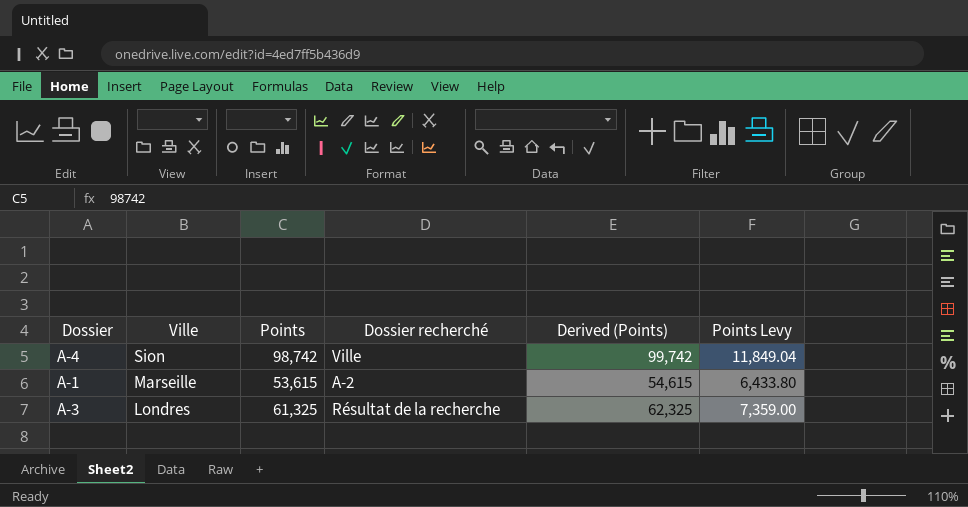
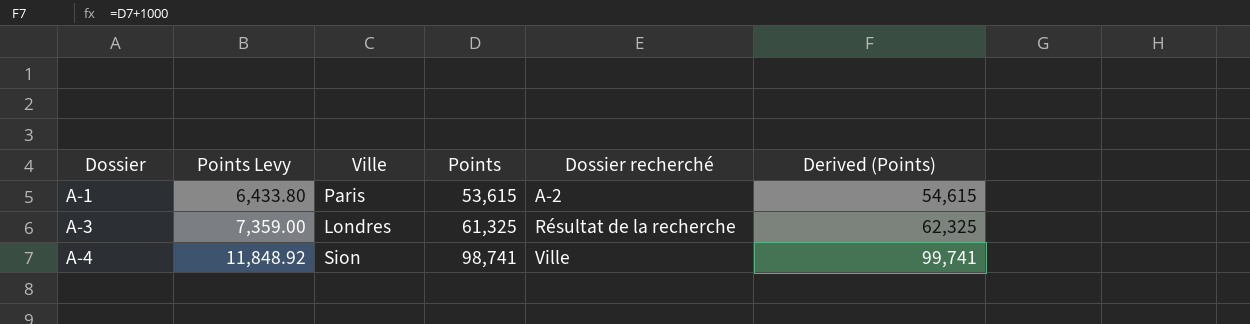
row order: Ville descending -> Dossier ascending
column Points Levy | position: 6 -> 2
A-1 | Ville: Marseille -> Paris
A-4 | Points Levy: 11,849.04 -> 11,848.92
A-4 | Points: 98,742 -> 98,741
A-4 | Derived (Points): 99,742 -> 99,741

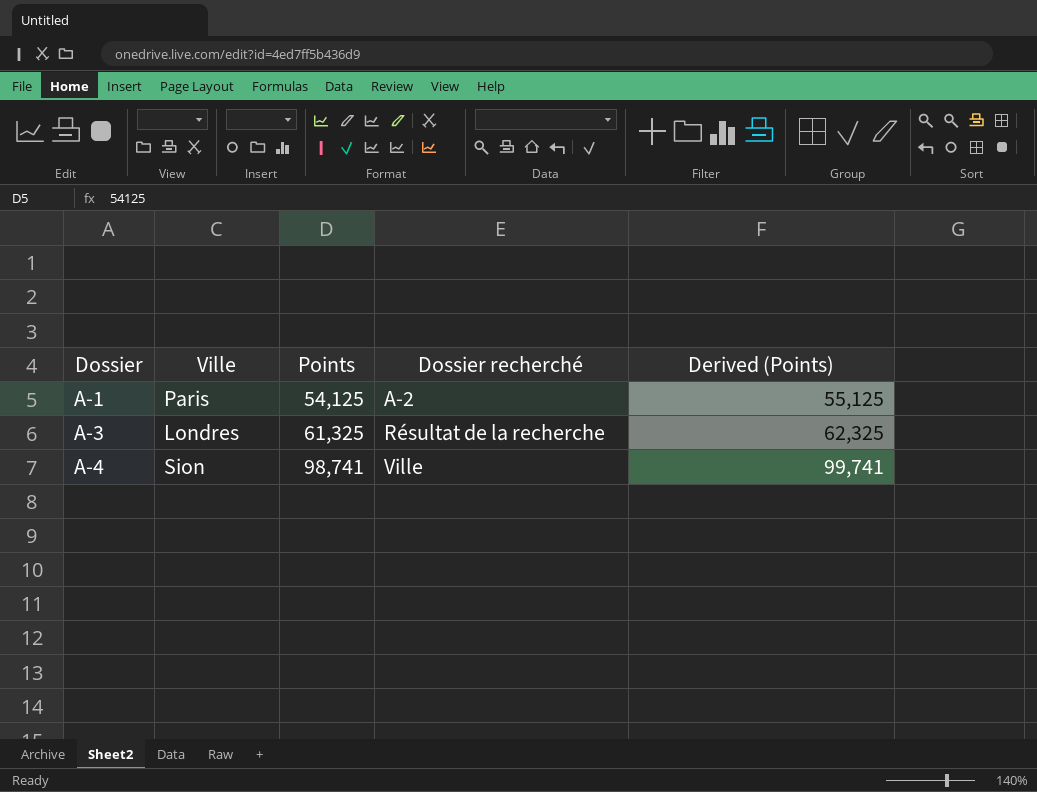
column Points Levy | formula: [Points] * 0.12 -> none
A-1 | Points: 53,615 -> 54,125
A-1 | Derived (Points): 54,615 -> 55,125

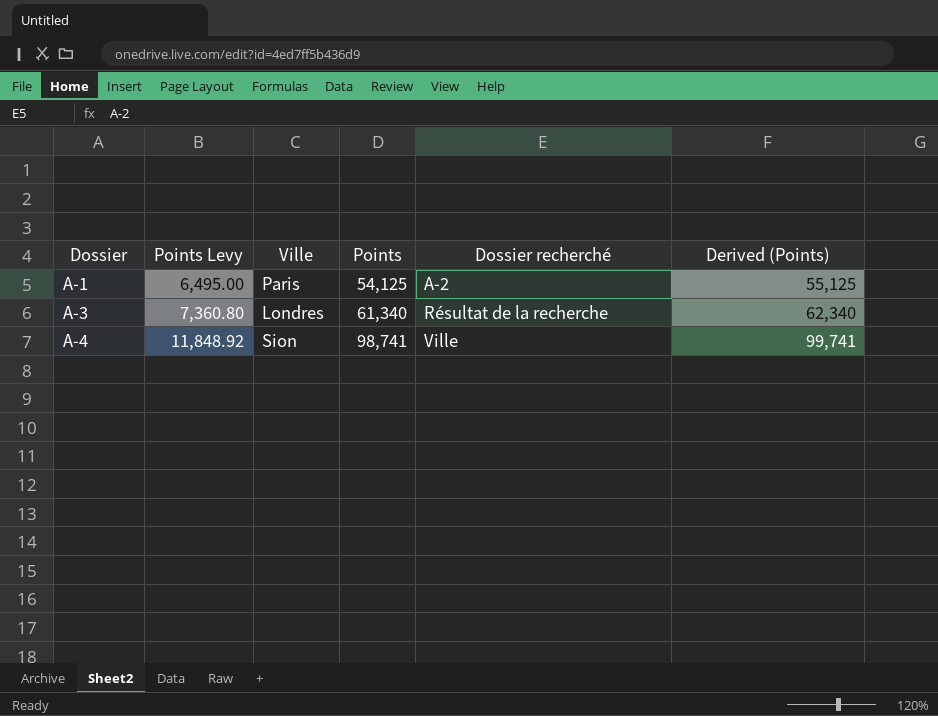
column Points Levy | formula: none -> [Points] * 0.12
A-3 | Points: 61,325 -> 61,340
A-3 | Derived (Points): 62,325 -> 62,340

